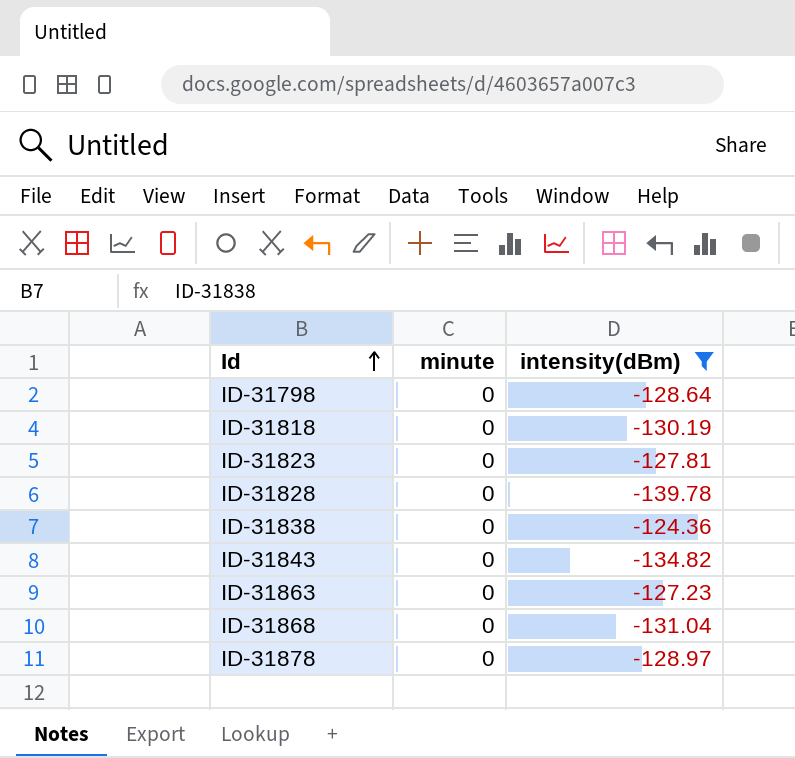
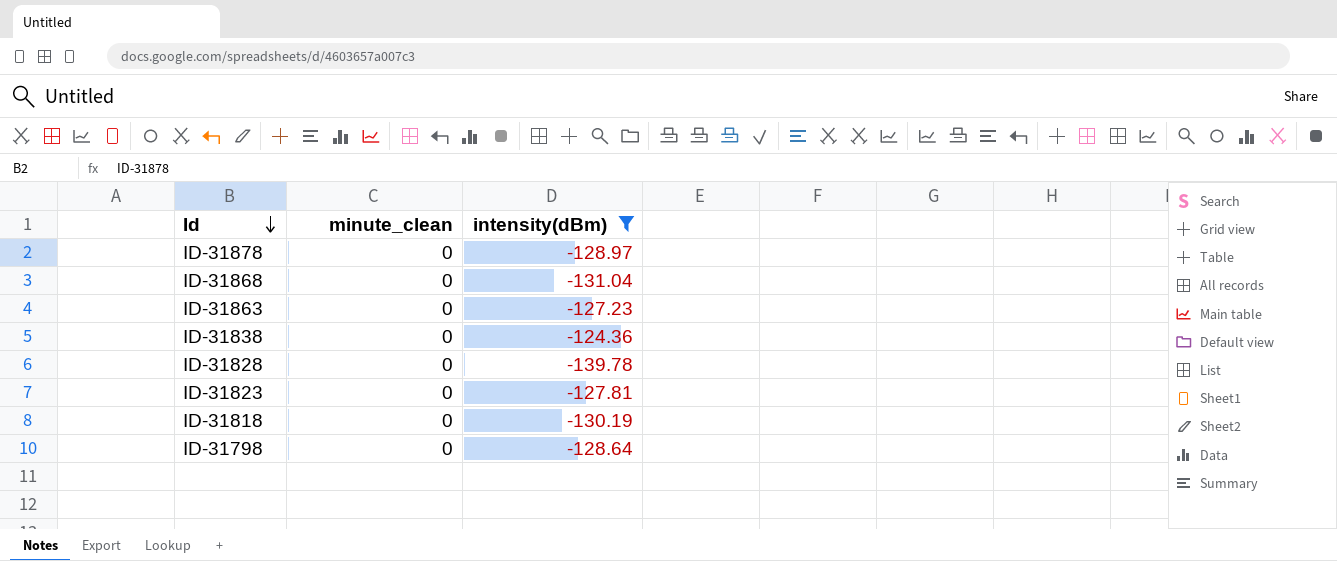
row order: Id ascending -> Id descending
column name: minute -> minute_clean
row ID-31843: 0 | -134.82 -> none

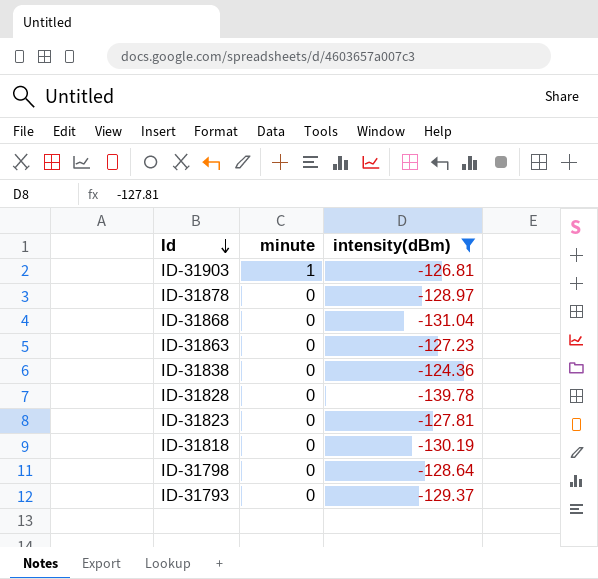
column name: minute_clean -> minute
row ID-31903: none -> 1 | -126.81
row ID-31793: none -> 0 | -129.37

